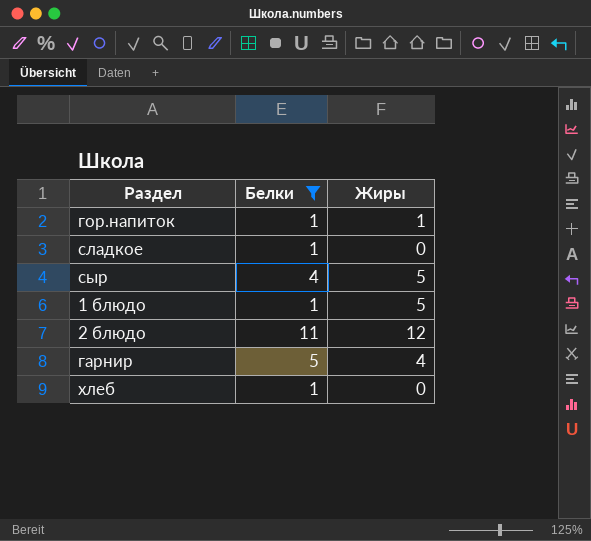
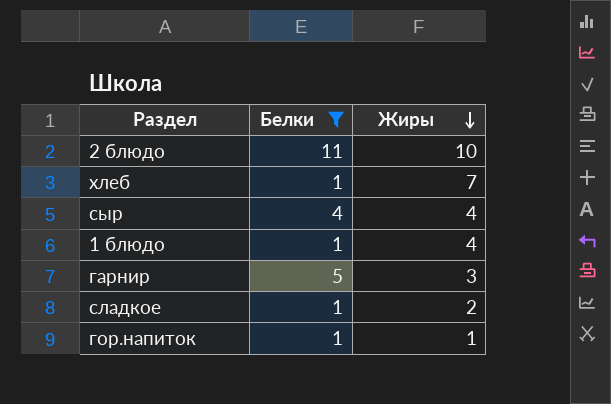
row order: none -> Жиры descending
2 блюдо | Жиры: 12 -> 10
хлеб | Жиры: 0 -> 7
сыр | Жиры: 5 -> 4
1 блюдо | Жиры: 5 -> 4
гарнир | Жиры: 4 -> 3
сладкое | Жиры: 0 -> 2

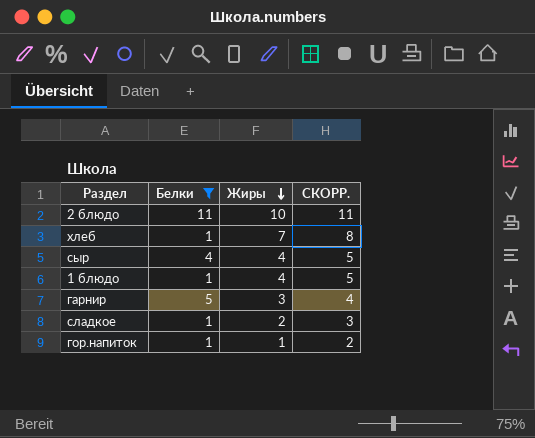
column СКОРР. | formula: none -> [Жиры] + 1

